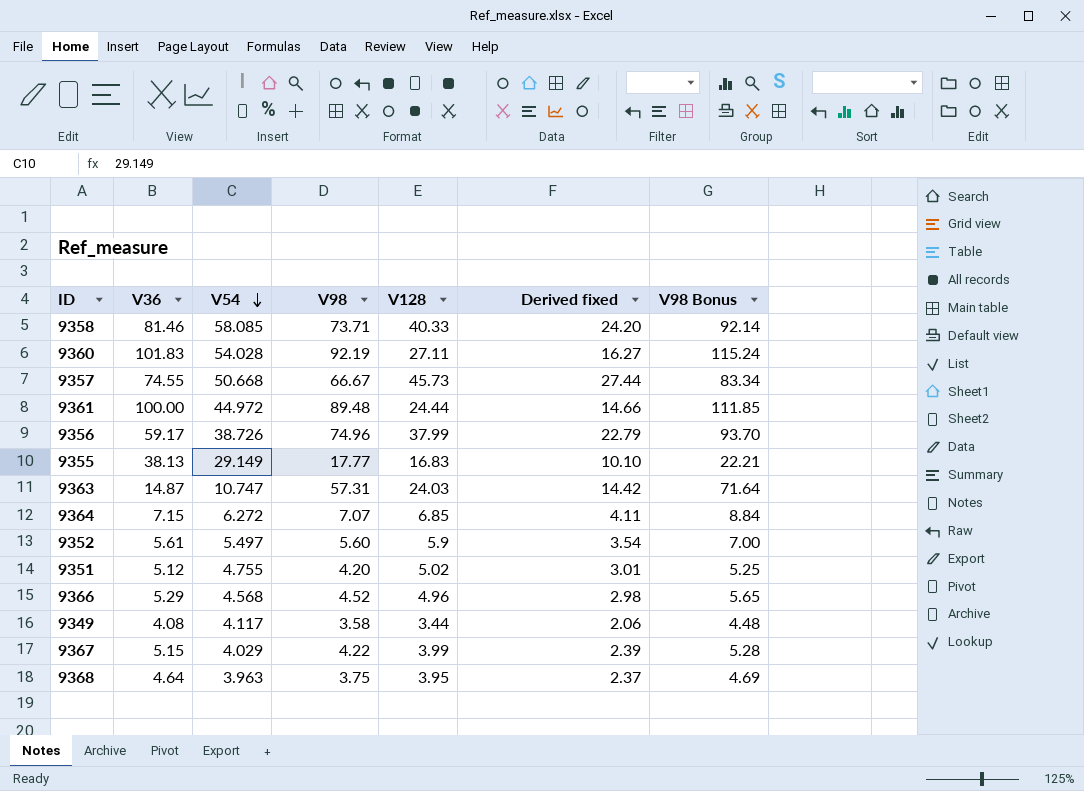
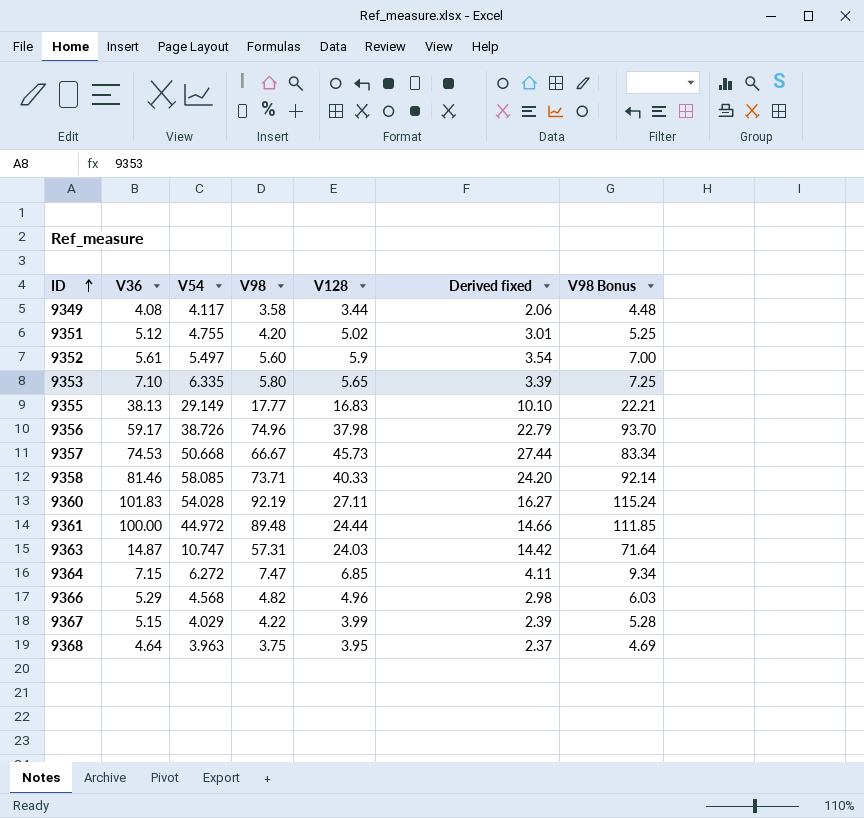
row order: V54 descending -> ID ascending
row 9353: none -> 7.10 | 6.335 | 5.80 | 5.65 | 3.39 | 7.25
9356 | V128: 37.99 -> 37.98
9357 | V36: 74.55 -> 74.53
9364 | V98: 7.07 -> 7.47
9364 | V98 Bonus: 8.84 -> 9.34
9366 | V98: 4.52 -> 4.82
9366 | V98 Bonus: 5.65 -> 6.03

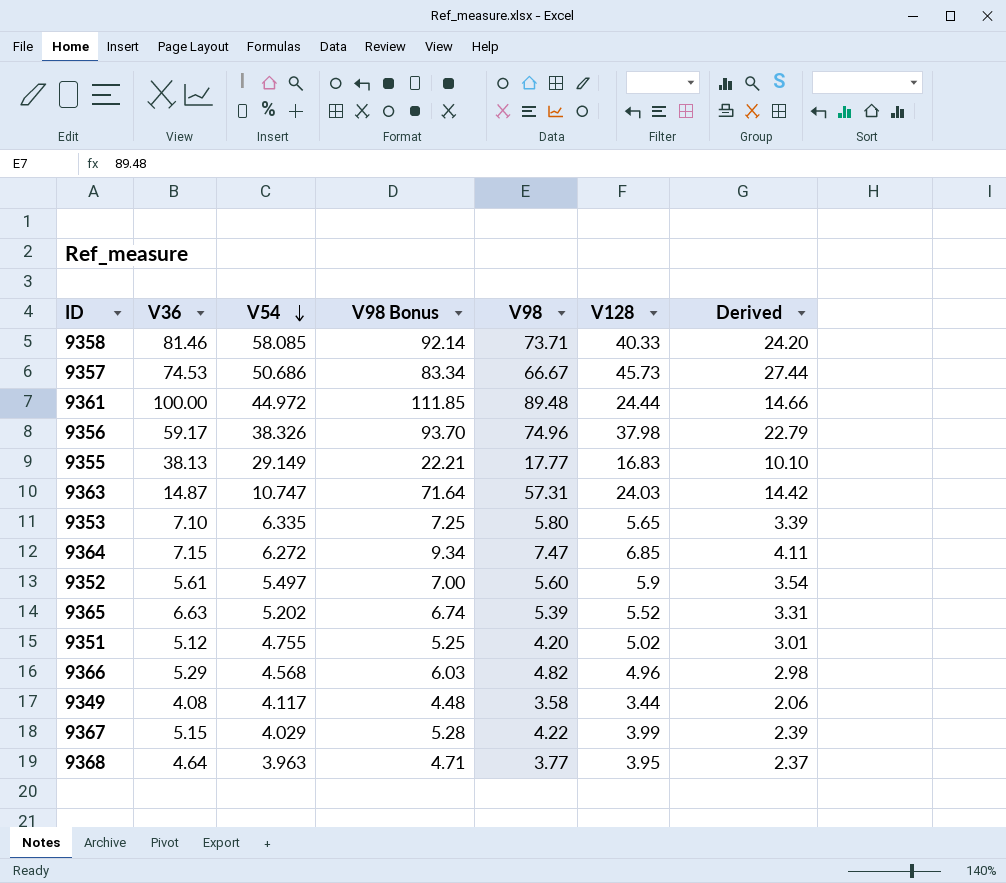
row order: ID ascending -> V54 descending
column V98 Bonus | position: 7 -> 4
column name: Derived fixed -> Derived
row 9360: 101.83 | 54.028 | 92.19 | 27.11 | 16.27 | 115.24 -> none
9357 | V54: 50.668 -> 50.686
9356 | V54: 38.726 -> 38.326
row 9365: none -> 6.63 | 5.202 | 6.74 | 5.39 | 5.52 | 3.31
9368 | V98 Bonus: 4.69 -> 4.71
9368 | V98: 3.75 -> 3.77

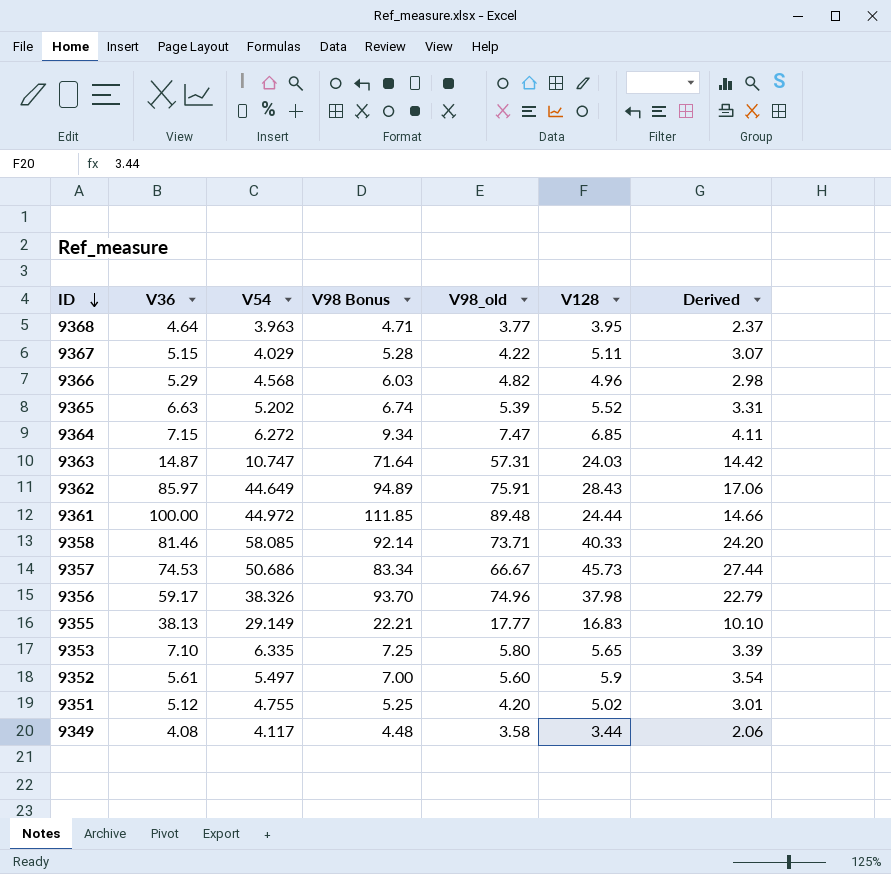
row order: V54 descending -> ID descending
column name: V98 -> V98_old
9367 | V128: 3.99 -> 5.11
9367 | Derived: 2.39 -> 3.07
row 9362: none -> 85.97 | 44.649 | 94.89 | 75.91 | 28.43 | 17.06

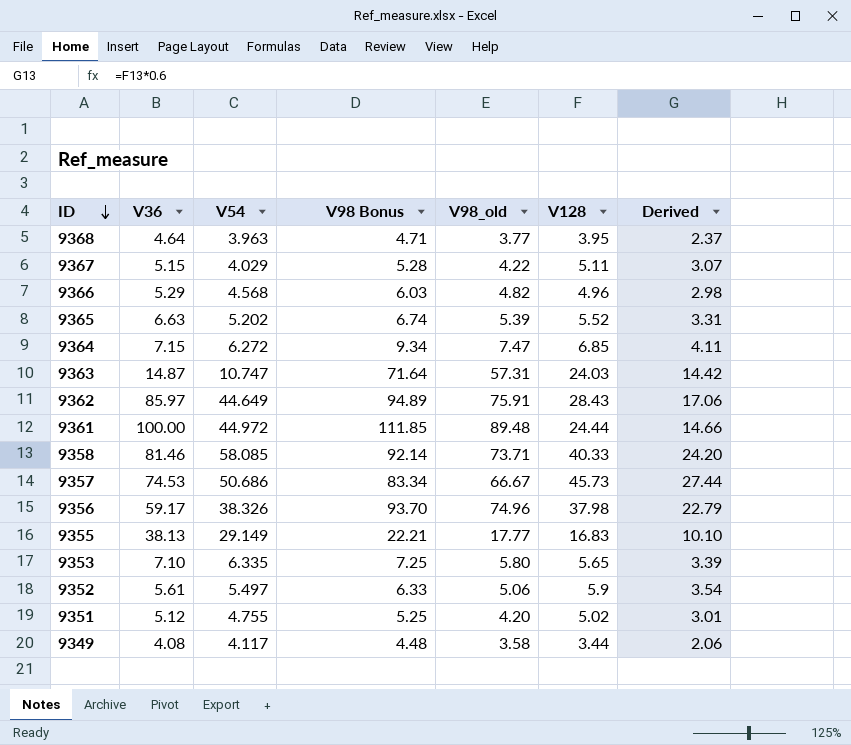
9352 | V98 Bonus: 7.00 -> 6.33
9352 | V98_old: 5.60 -> 5.06

